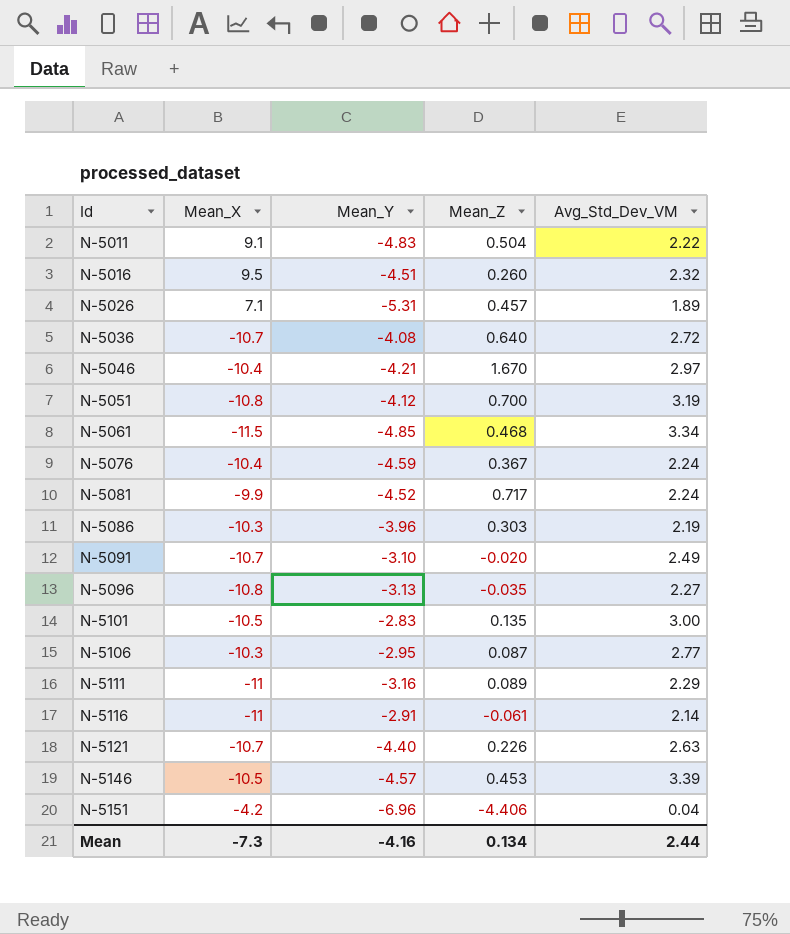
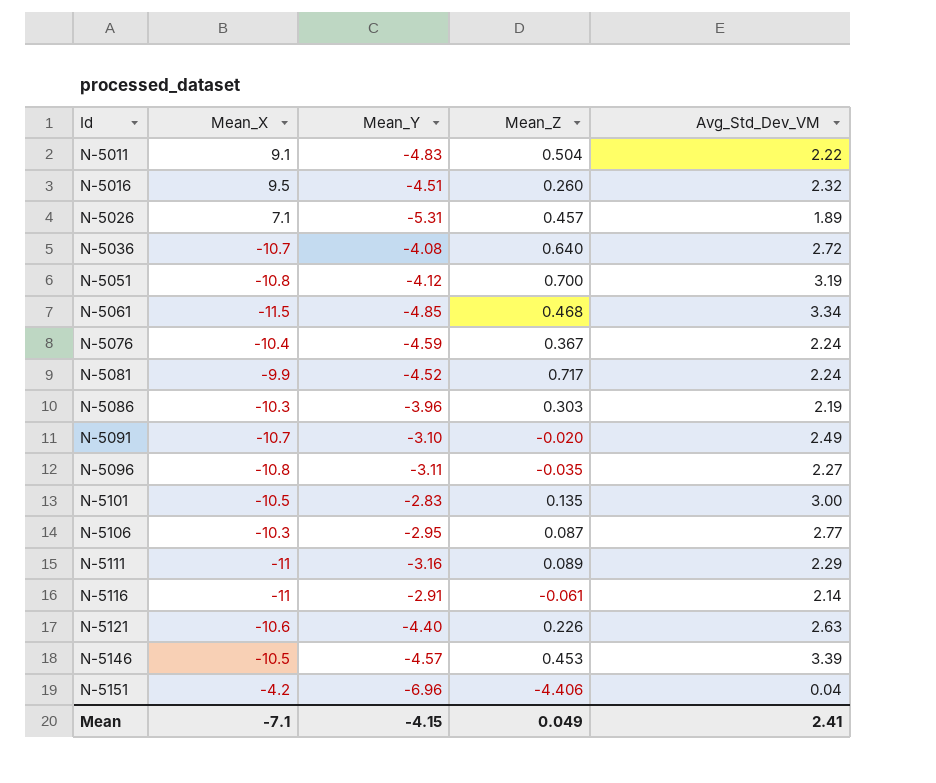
row N-5046: -10.4 | -4.21 | 1.670 | 2.97 -> none
N-5096 | Mean_Y: -3.13 -> -3.11
N-5121 | Mean_X: -10.7 -> -10.6
Mean | Mean_X: -7.3 -> -7.1
Mean | Mean_Y: -4.16 -> -4.15
Mean | Mean_Z: 0.134 -> 0.049
Mean | Avg_Std_Dev_VM: 2.44 -> 2.41

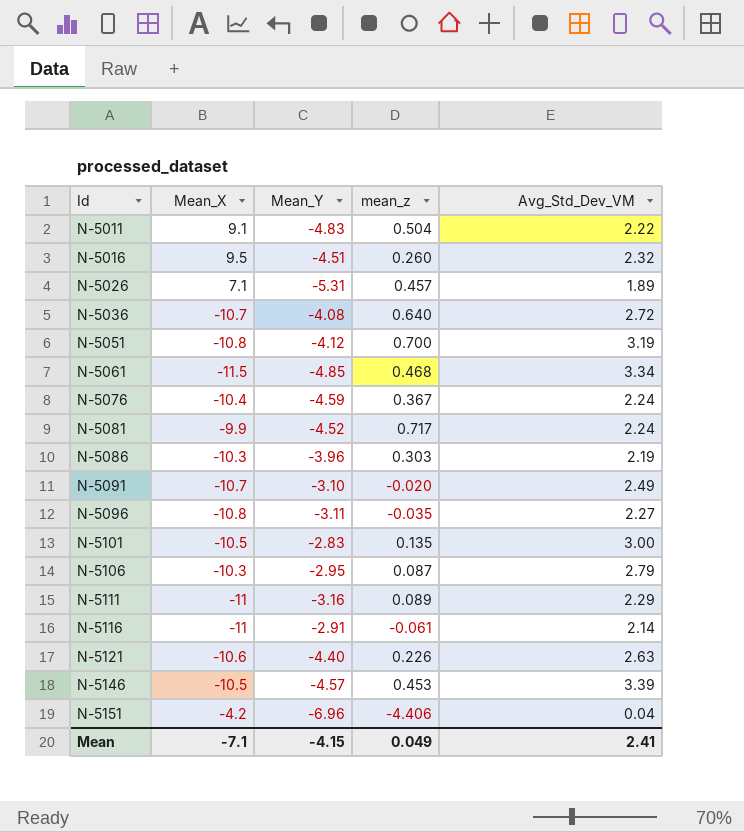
column name: Mean_Z -> mean_z
N-5106 | Avg_Std_Dev_VM: 2.77 -> 2.79

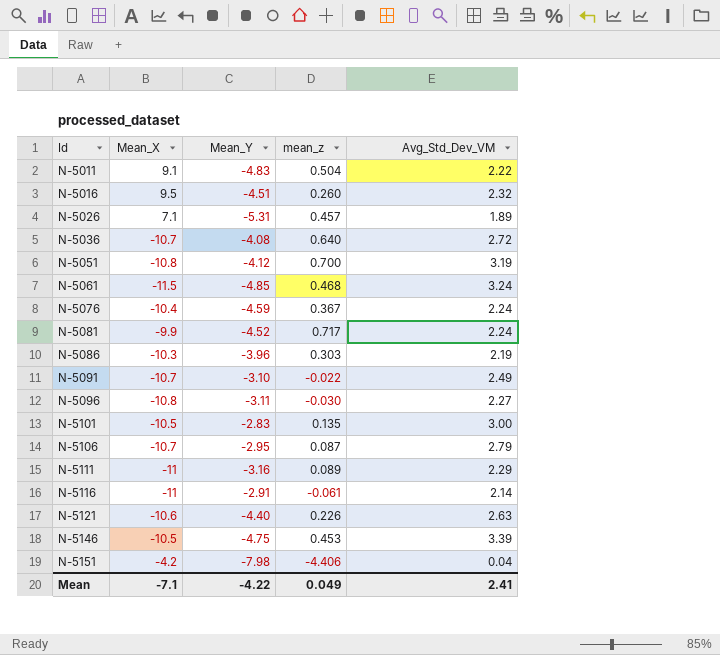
N-5061 | Avg_Std_Dev_VM: 3.34 -> 3.24
N-5091 | mean_z: -0.020 -> -0.022
N-5096 | mean_z: -0.035 -> -0.030
N-5106 | Mean_X: -10.3 -> -10.7
N-5146 | Mean_Y: -4.57 -> -4.75
N-5151 | Mean_Y: -6.96 -> -7.98
Mean | Mean_Y: -4.15 -> -4.22

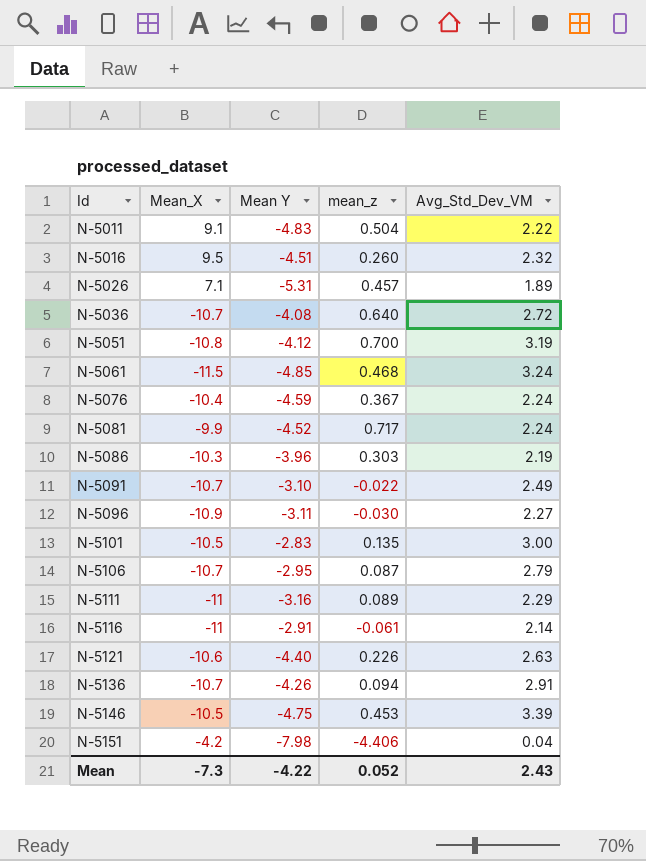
column name: Mean_Y -> Mean Y
N-5096 | Mean_X: -10.8 -> -10.9
row N-5136: none -> -10.7 | -4.26 | 0.094 | 2.91
Mean | Mean_X: -7.1 -> -7.3
Mean | mean_z: 0.049 -> 0.052
Mean | Avg_Std_Dev_VM: 2.41 -> 2.43

